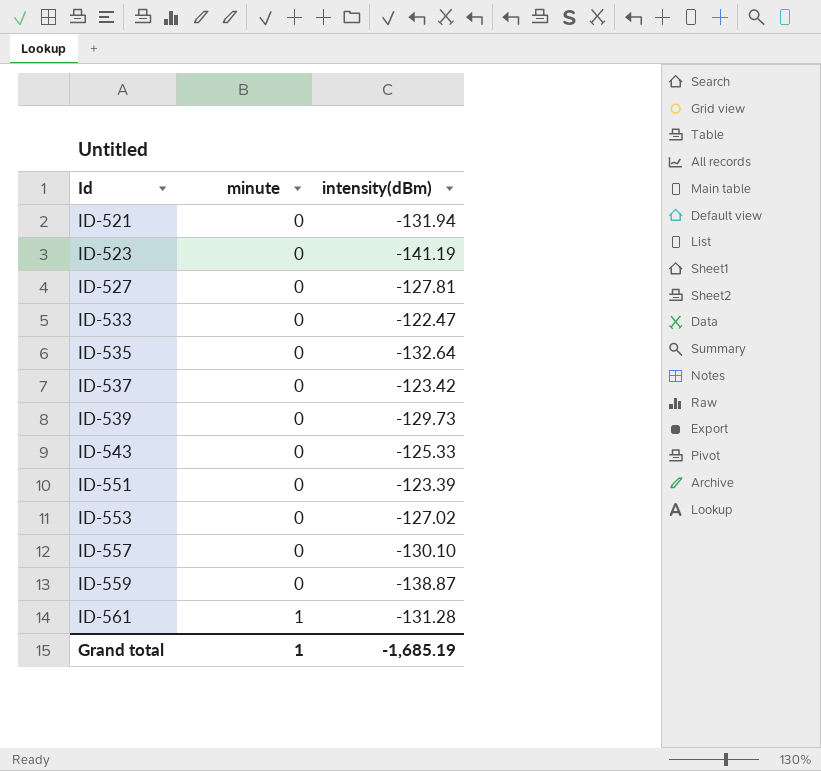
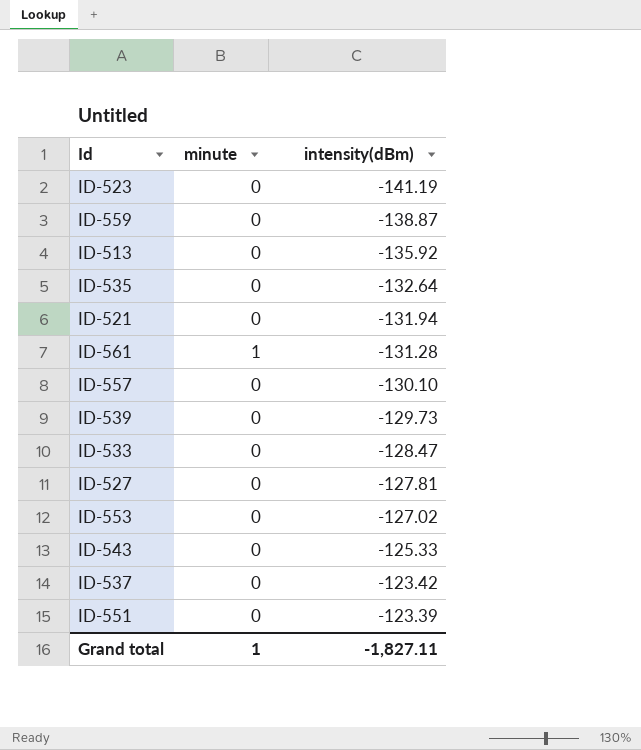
row order: Id ascending -> intensity(dBm) ascending
row ID-513: none -> 0 | -135.92
ID-533 | intensity(dBm): -122.47 -> -128.47
Grand total | intensity(dBm): -1,685.19 -> -1,827.11

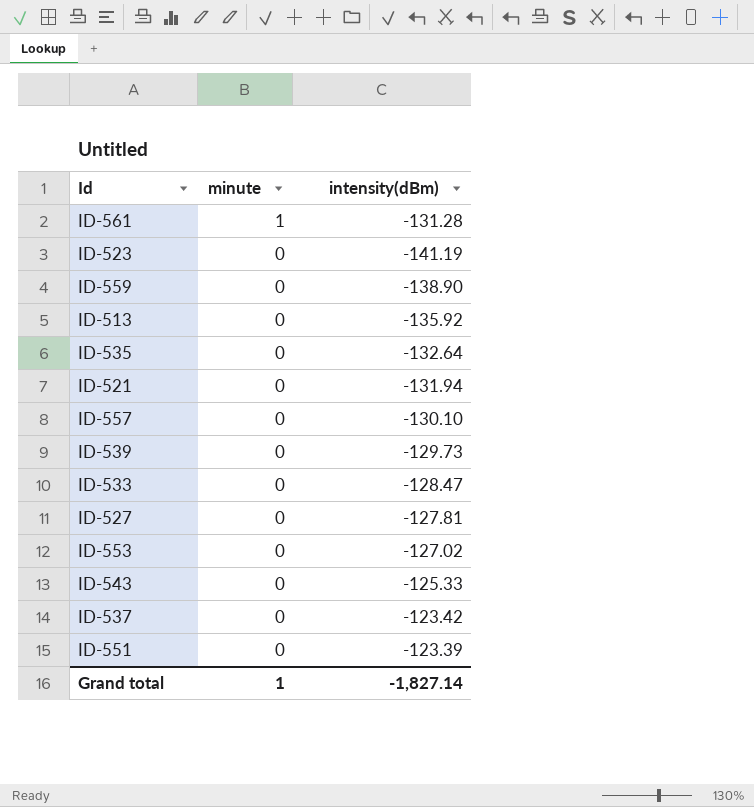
row order: intensity(dBm) ascending -> minute descending
ID-559 | intensity(dBm): -138.87 -> -138.90
Grand total | intensity(dBm): -1,827.11 -> -1,827.14

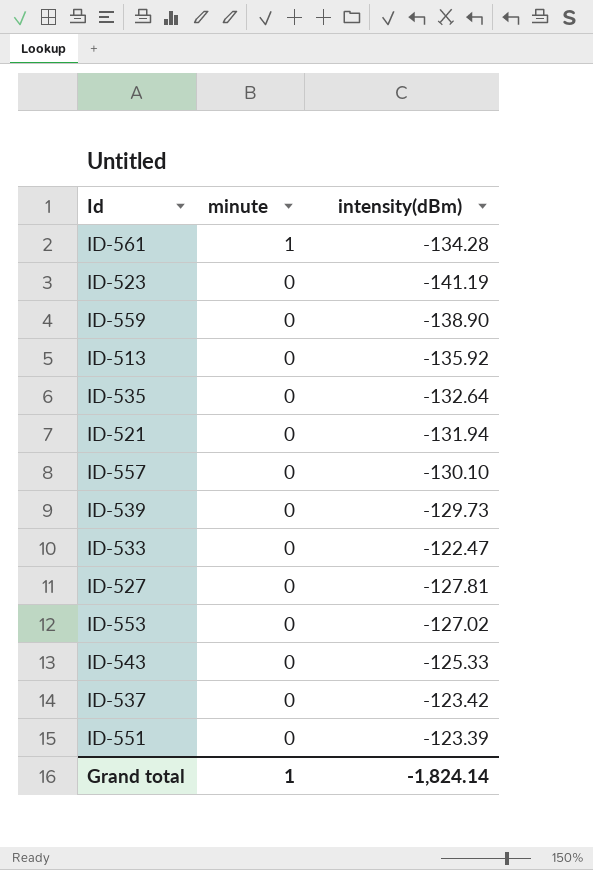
ID-561 | intensity(dBm): -131.28 -> -134.28
ID-533 | intensity(dBm): -128.47 -> -122.47
Grand total | intensity(dBm): -1,827.14 -> -1,824.14

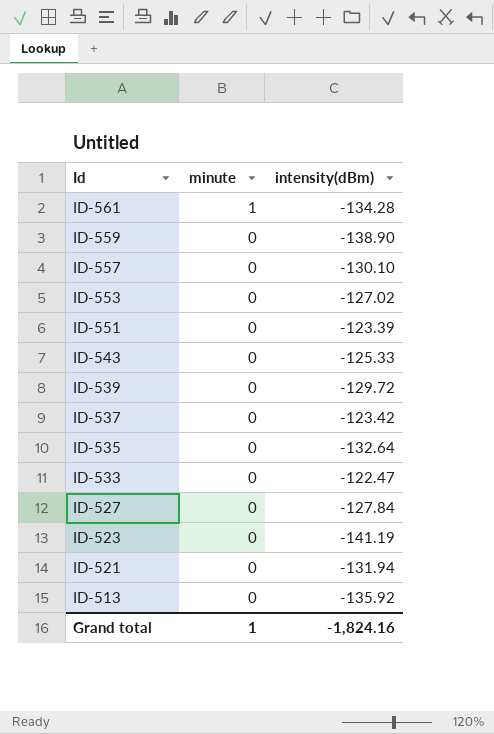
row order: minute descending -> Id descending
ID-539 | intensity(dBm): -129.73 -> -129.72
ID-527 | intensity(dBm): -127.81 -> -127.84
Grand total | intensity(dBm): -1,824.14 -> -1,824.16

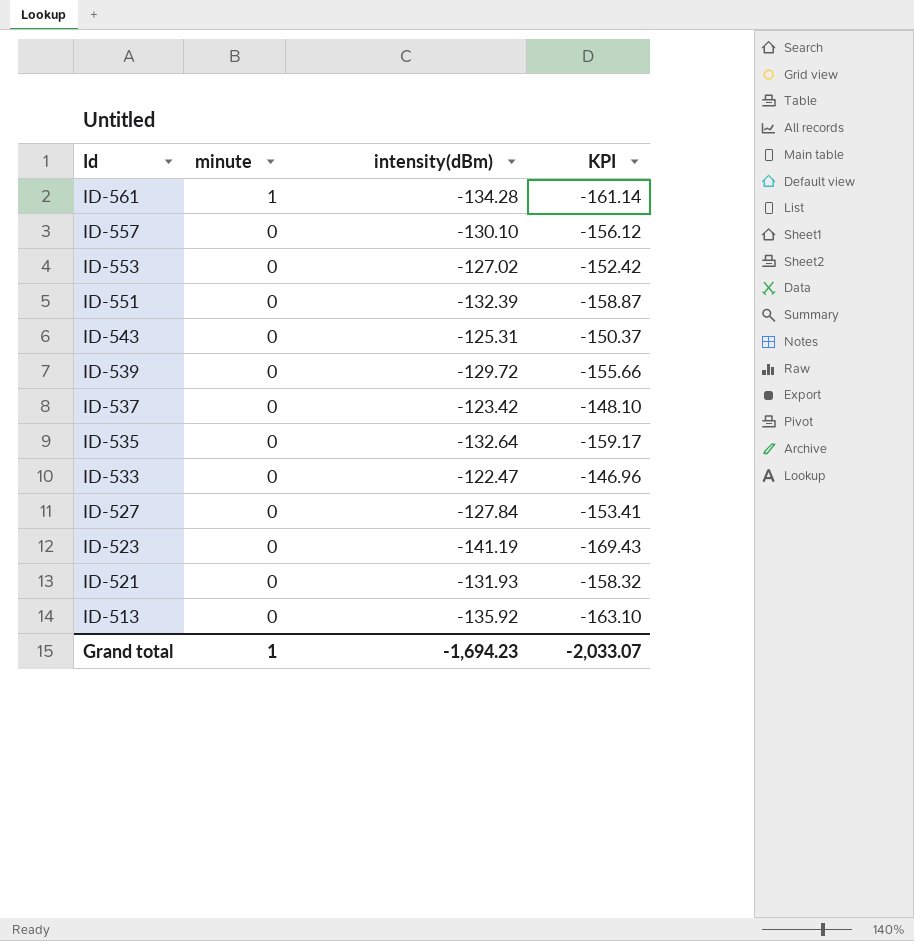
column KPI | formula: none -> [intensity(dBm)] * 1.2
row ID-559: 0 | -138.90 -> none
ID-551 | intensity(dBm): -123.39 -> -132.39
ID-543 | intensity(dBm): -125.33 -> -125.31
ID-521 | intensity(dBm): -131.94 -> -131.93
Grand total | intensity(dBm): -1,824.16 -> -1,694.23

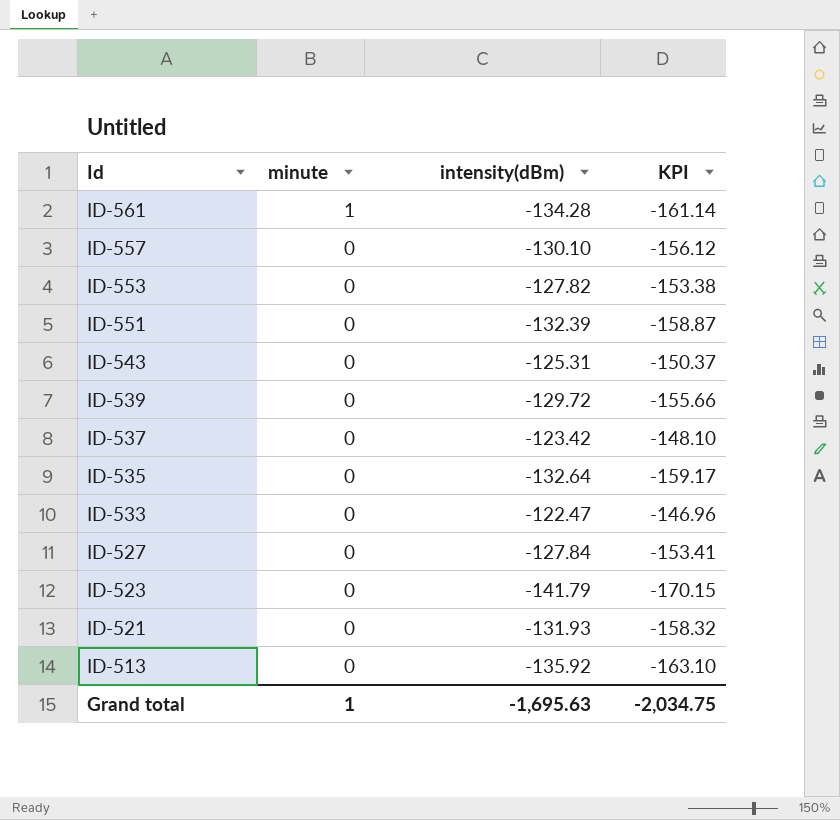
ID-553 | intensity(dBm): -127.02 -> -127.82
ID-553 | KPI: -152.42 -> -153.38
ID-523 | intensity(dBm): -141.19 -> -141.79
ID-523 | KPI: -169.43 -> -170.15
Grand total | intensity(dBm): -1,694.23 -> -1,695.63
Grand total | KPI: -2,033.07 -> -2,034.75

